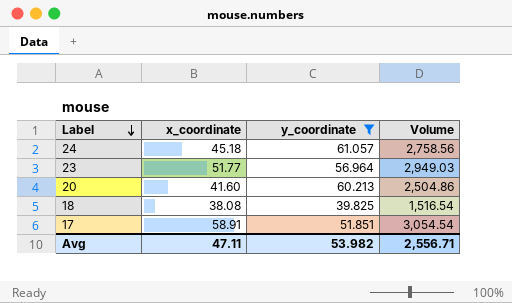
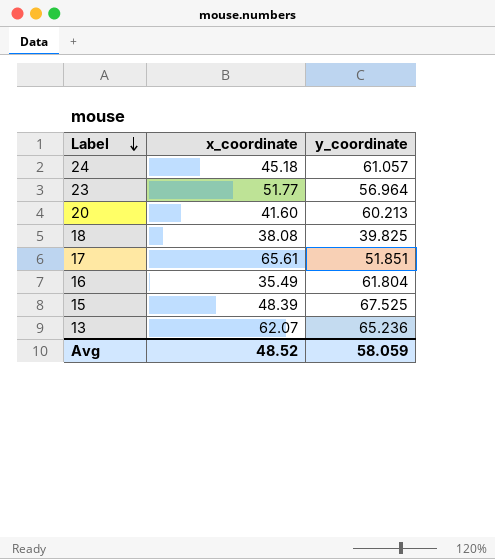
filter: y_coordinate <= 61.057 -> none
column Volume | formula: [x_coordinate] * [y_coordinate] -> none
17 | x_coordinate: 58.91 -> 65.61
Avg | x_coordinate: 47.11 -> 48.52
Avg | y_coordinate: 53.982 -> 58.059

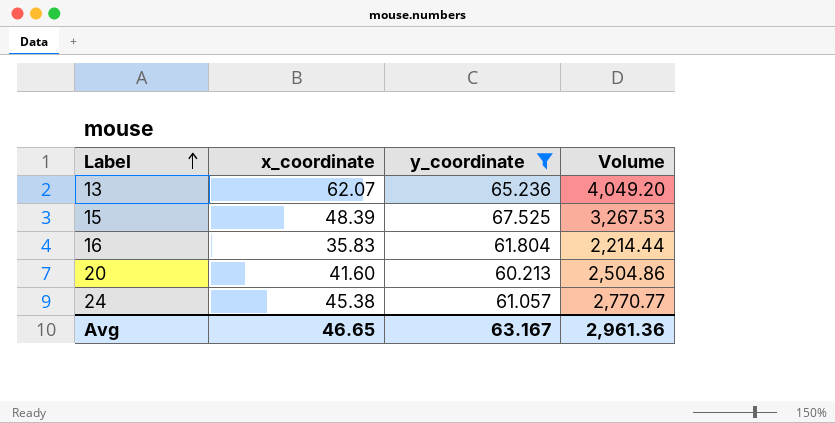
filter: none -> y_coordinate >= 60.213
row order: Label descending -> Label ascending
column Volume | formula: none -> [x_coordinate] * [y_coordinate]
16 | x_coordinate: 35.49 -> 35.83
24 | x_coordinate: 45.18 -> 45.38
Avg | x_coordinate: 48.52 -> 46.65
Avg | y_coordinate: 58.059 -> 63.167

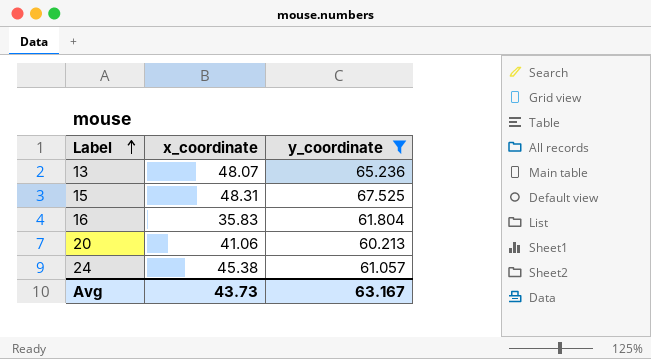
column Volume | formula: [x_coordinate] * [y_coordinate] -> none
13 | x_coordinate: 62.07 -> 48.07
15 | x_coordinate: 48.39 -> 48.31
20 | x_coordinate: 41.60 -> 41.06
Avg | x_coordinate: 46.65 -> 43.73

